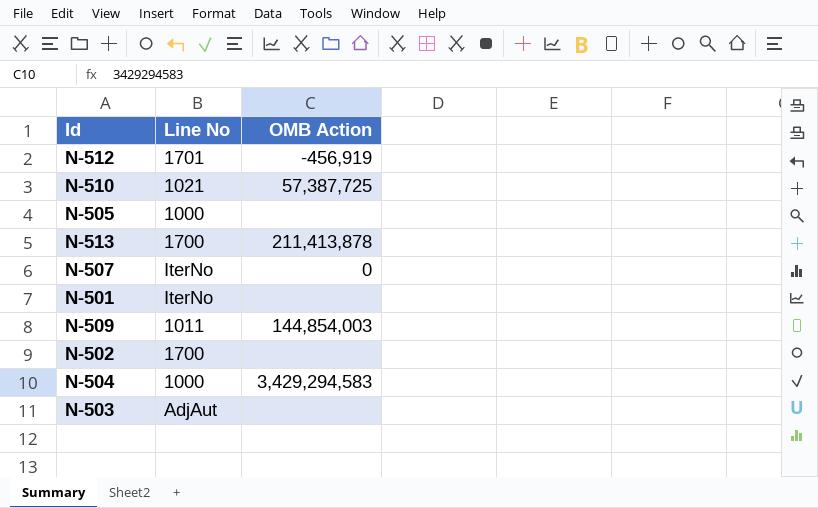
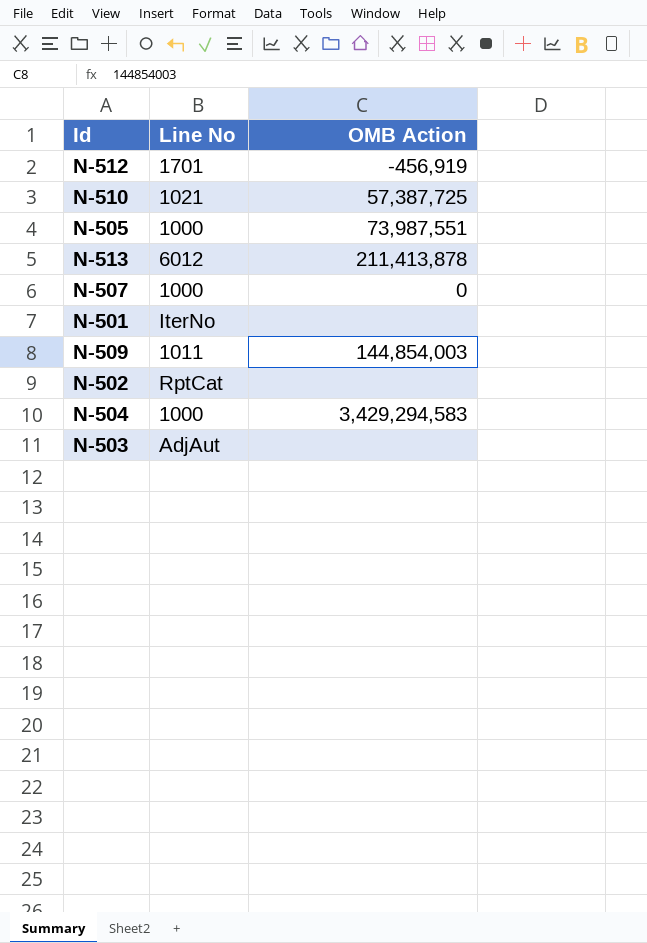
N-505 | OMB Action: none -> 73,987,551
N-513 | Line No: 1700 -> 6012
N-507 | Line No: IterNo -> 1000
N-502 | Line No: 1700 -> RptCat

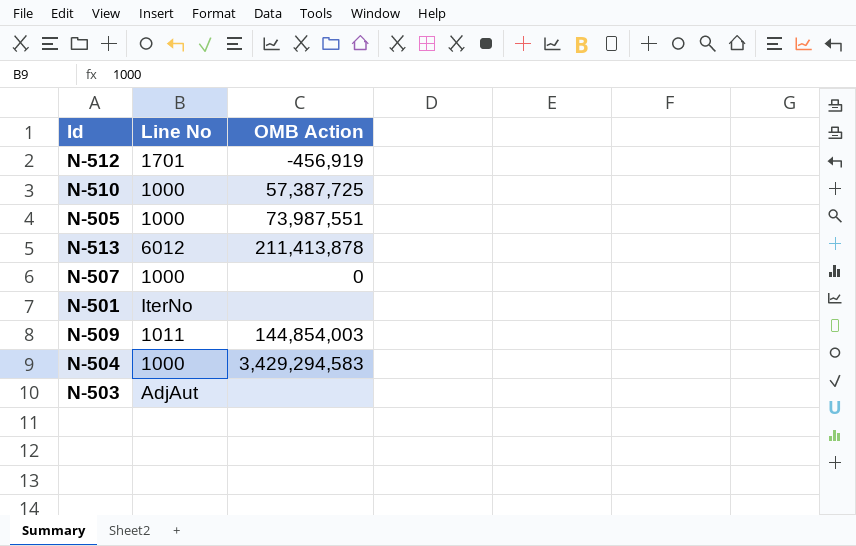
row N-502: RptCat | none -> none
N-510 | Line No: 1021 -> 1000

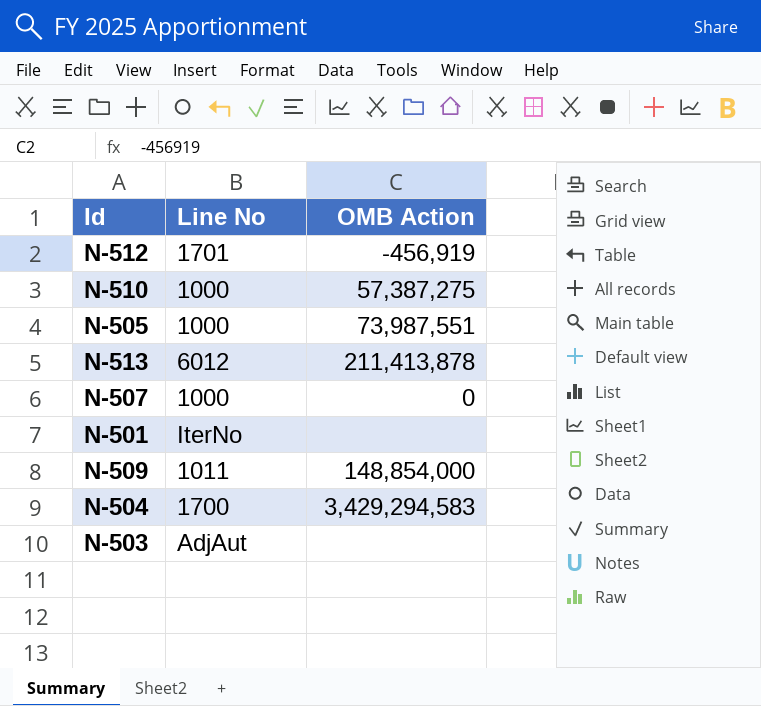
N-510 | OMB Action: 57,387,725 -> 57,387,275
N-509 | OMB Action: 144,854,003 -> 148,854,000
N-504 | Line No: 1000 -> 1700

